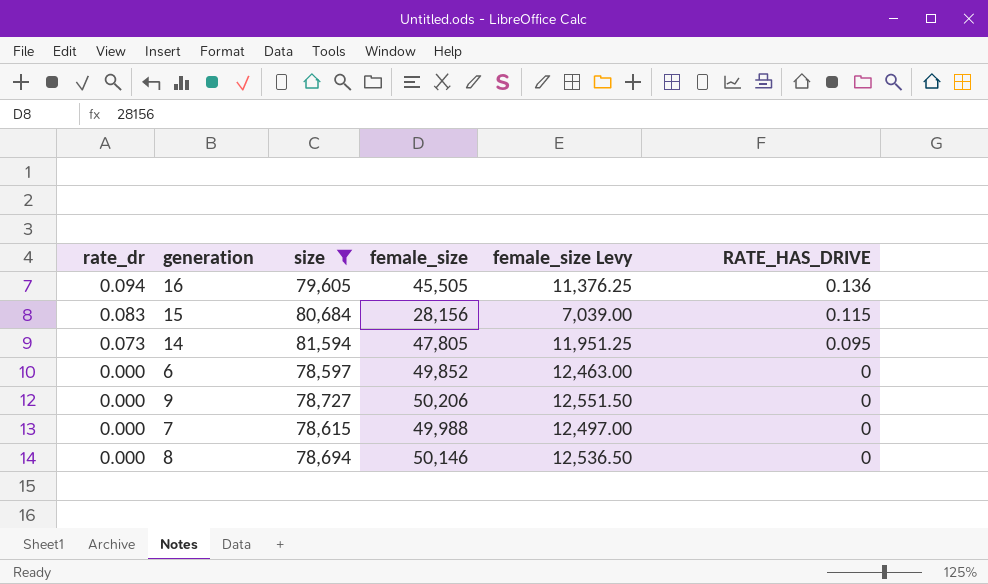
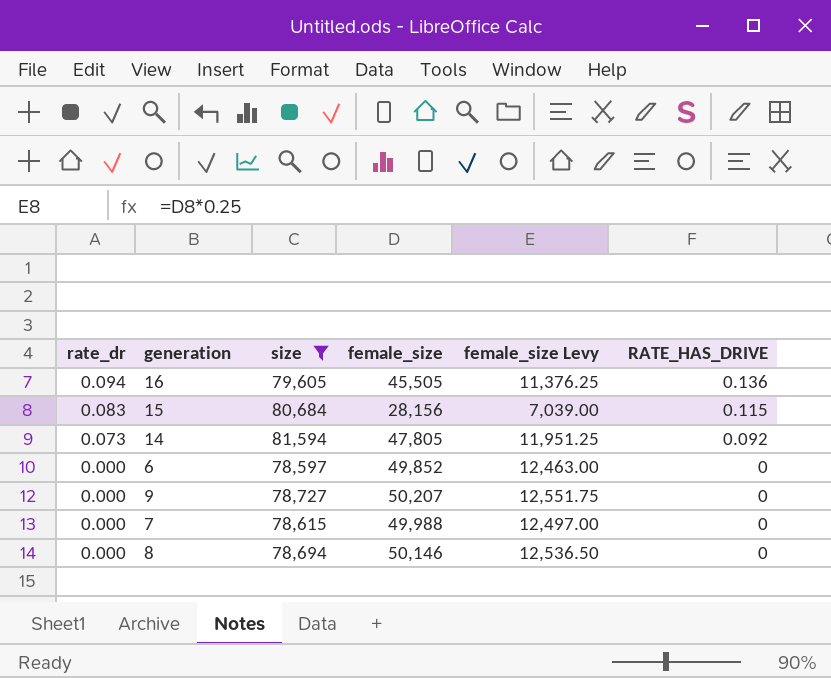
14 | RATE_HAS_DRIVE: 0.095 -> 0.092
9 | female_size: 50,206 -> 50,207
9 | female_size Levy: 12,551.50 -> 12,551.75

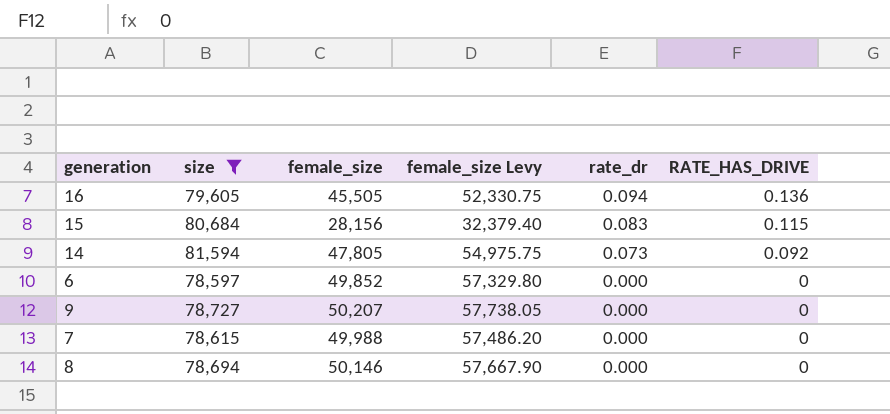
column female_size Levy | formula: [female_size] * 0.25 -> [female_size] * 1.15
column rate_dr | position: 1 -> 5

